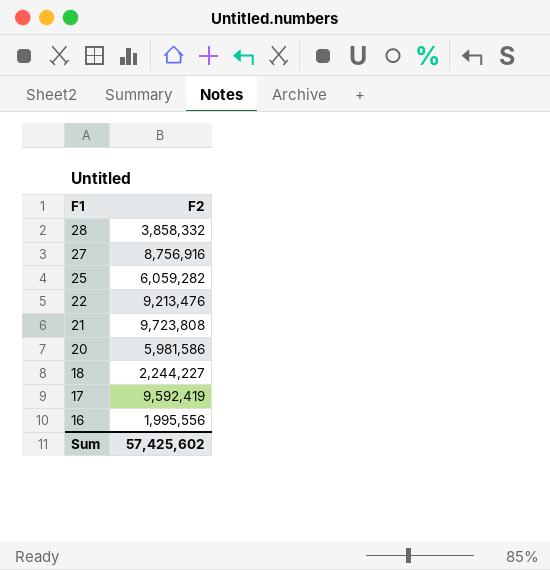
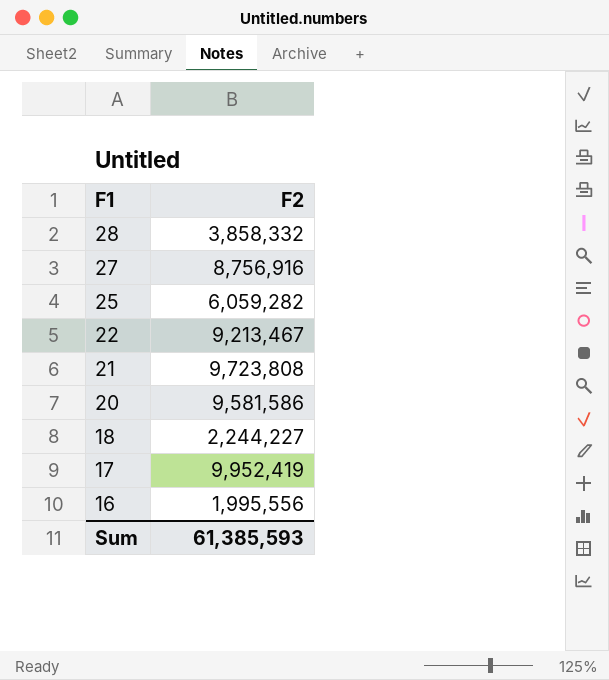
22 | F2: 9,213,476 -> 9,213,467
20 | F2: 5,981,586 -> 9,581,586
17 | F2: 9,592,419 -> 9,952,419
Sum | F2: 57,425,602 -> 61,385,593

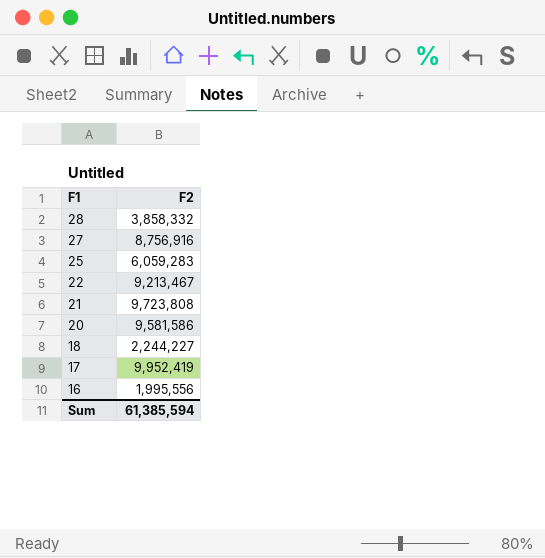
25 | F2: 6,059,282 -> 6,059,283
Sum | F2: 61,385,593 -> 61,385,594

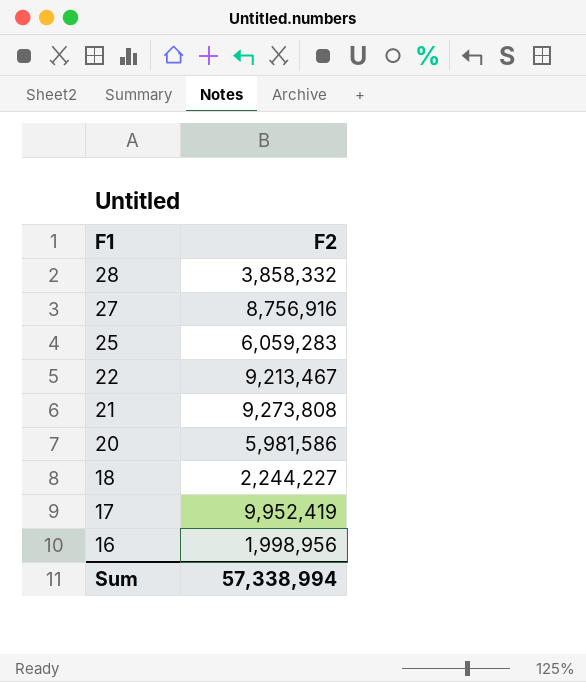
21 | F2: 9,723,808 -> 9,273,808
20 | F2: 9,581,586 -> 5,981,586
16 | F2: 1,995,556 -> 1,998,956
Sum | F2: 61,385,594 -> 57,338,994

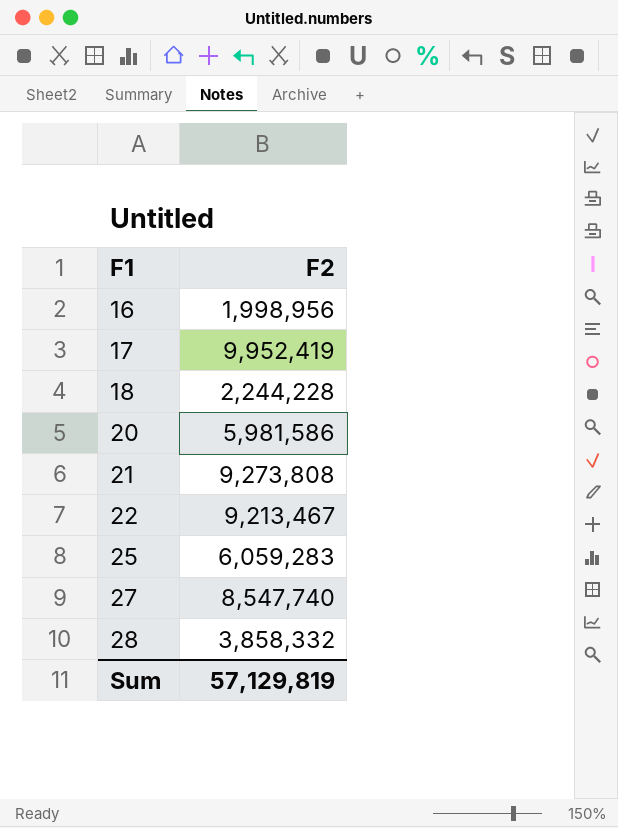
row order: F1 descending -> F1 ascending
18 | F2: 2,244,227 -> 2,244,228
27 | F2: 8,756,916 -> 8,547,740
Sum | F2: 57,338,994 -> 57,129,819

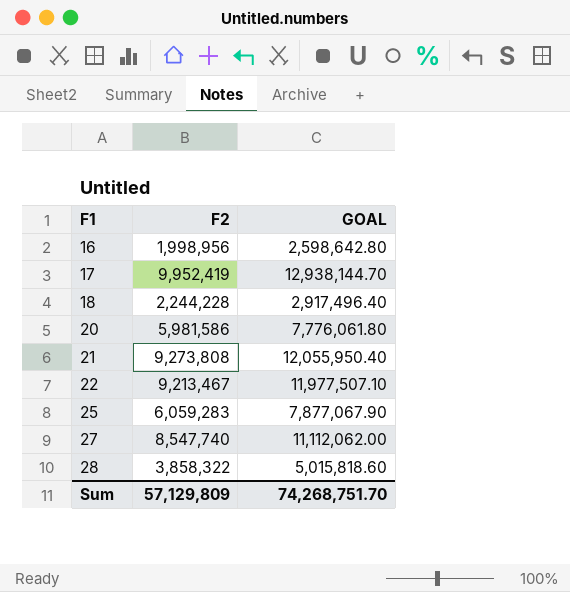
column GOAL | formula: none -> [F2] * 1.3
28 | F2: 3,858,332 -> 3,858,322
Sum | F2: 57,129,819 -> 57,129,809

